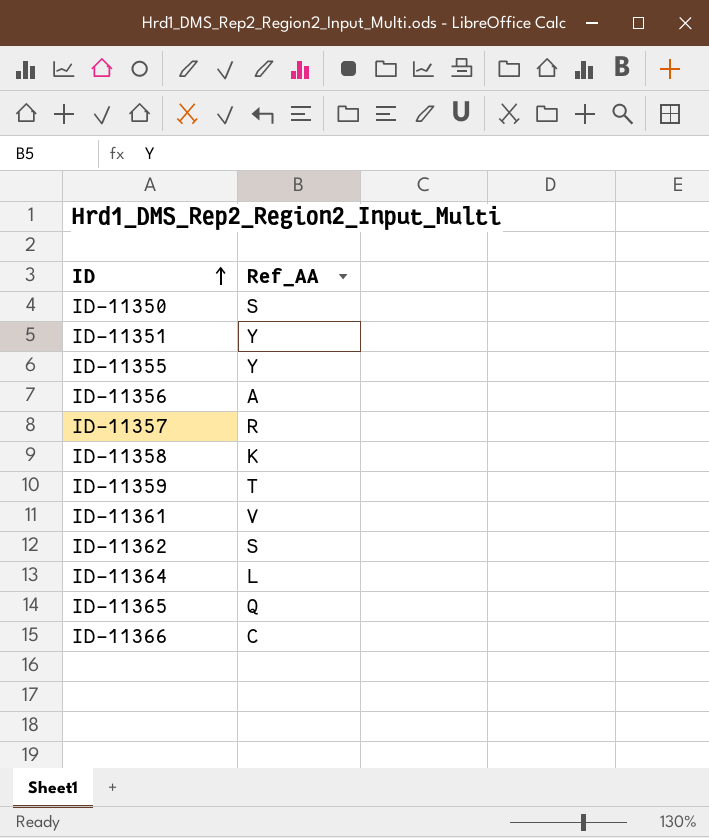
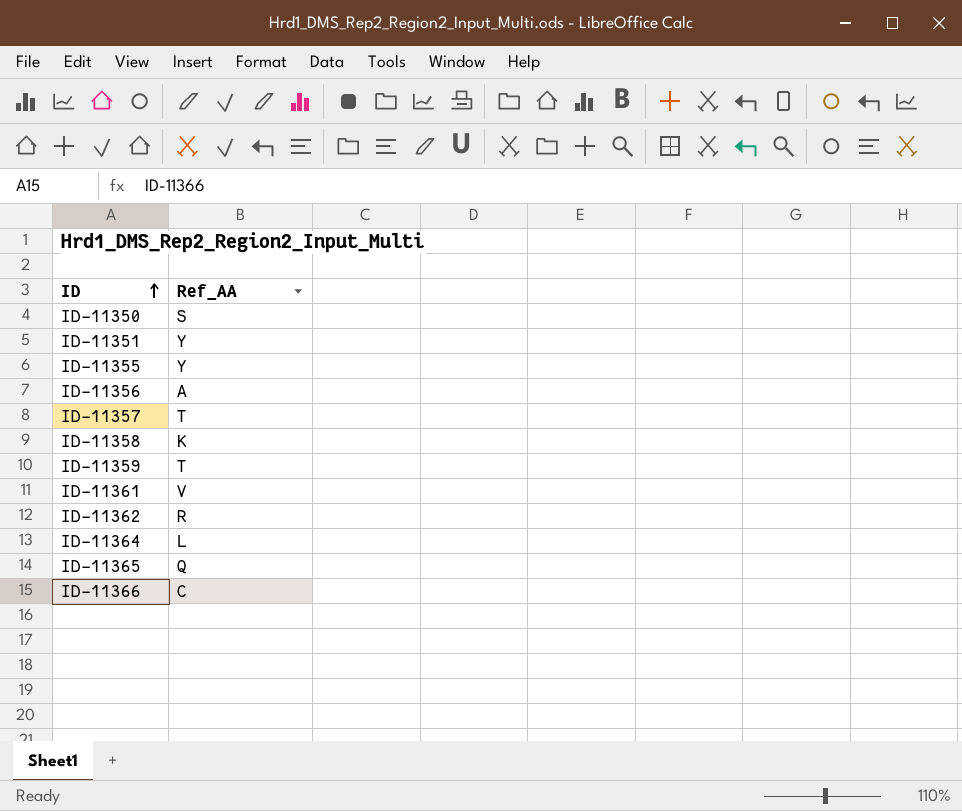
ID-11357 | Ref_AA: R -> T
ID-11362 | Ref_AA: S -> R

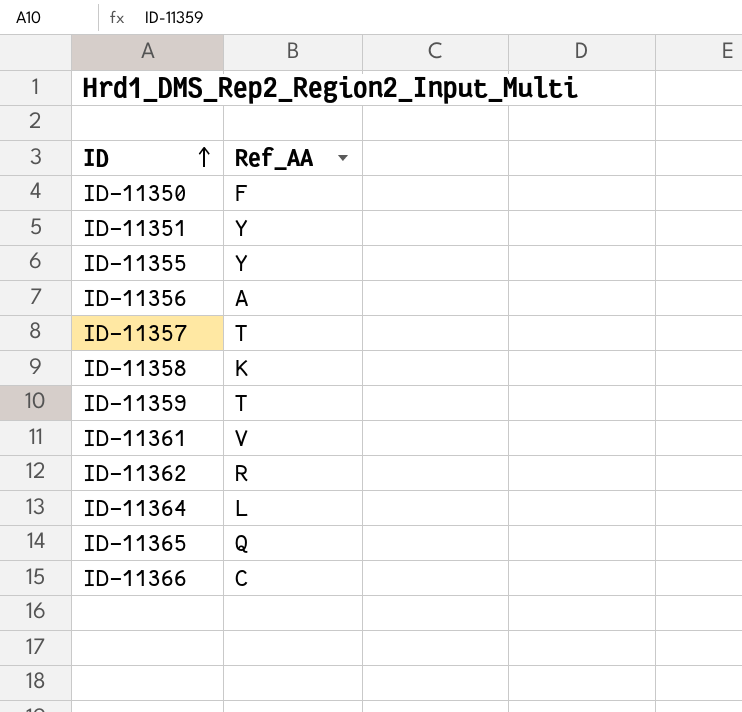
ID-11350 | Ref_AA: S -> F

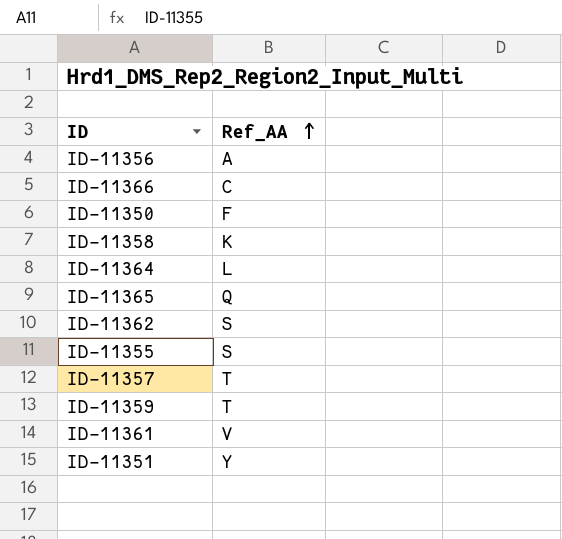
row order: ID ascending -> Ref_AA ascending
ID-11362 | Ref_AA: R -> S
ID-11355 | Ref_AA: Y -> S

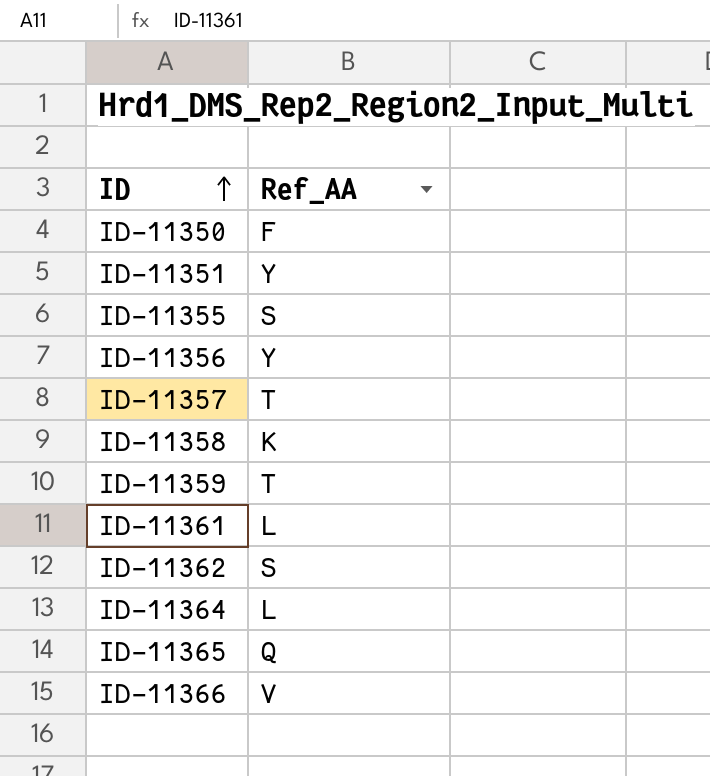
row order: Ref_AA ascending -> ID ascending
ID-11356 | Ref_AA: A -> Y
ID-11361 | Ref_AA: V -> L
ID-11366 | Ref_AA: C -> V

